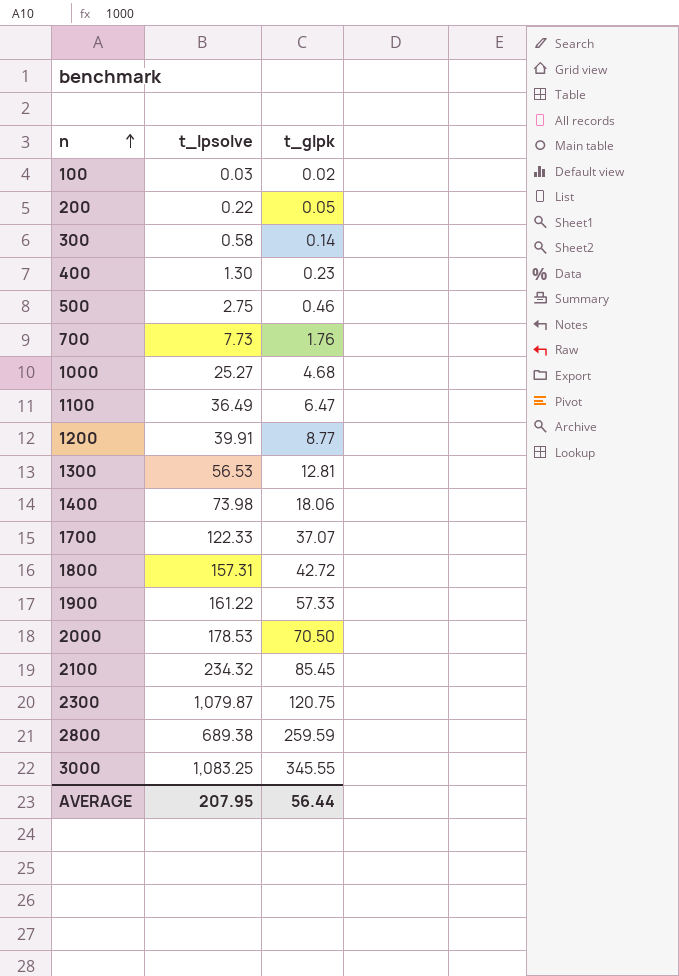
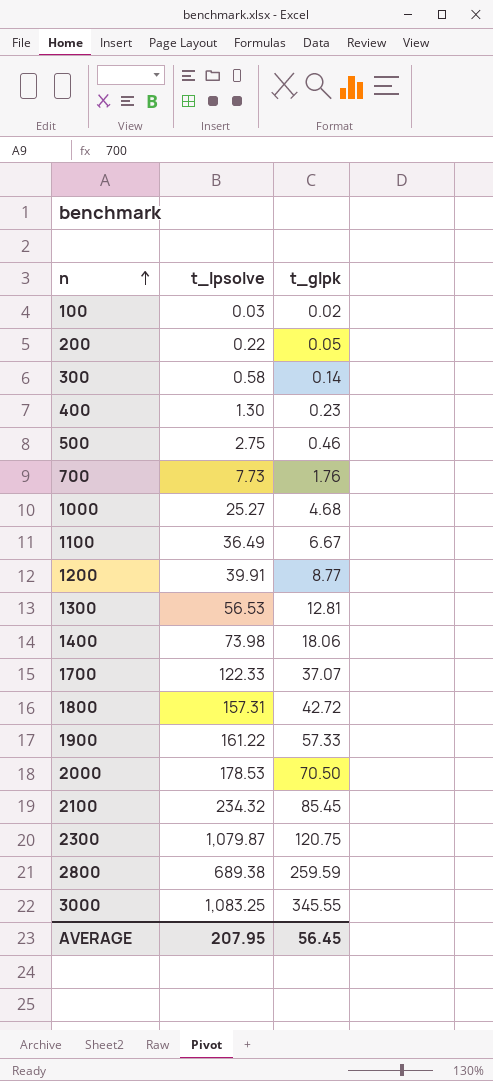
1100 | t_glpk: 6.47 -> 6.67
AVERAGE | t_glpk: 56.44 -> 56.45

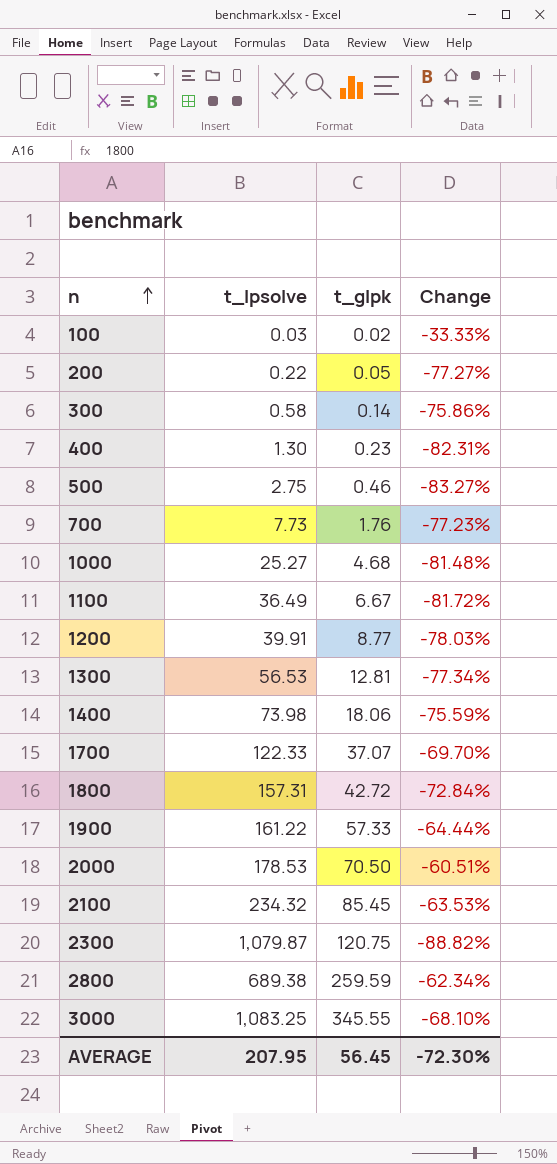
column Change | formula: none -> ([t_glpk] - [t_lpsolve]) / [t_lpsolve]

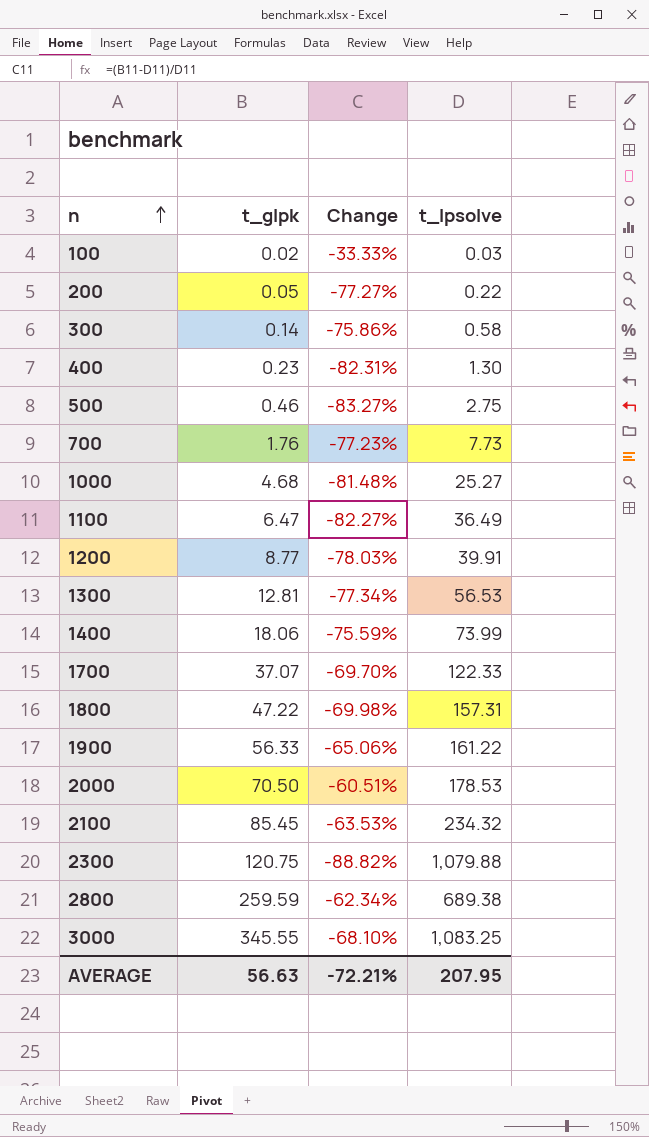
column t_lpsolve | position: 2 -> 4
1100 | t_glpk: 6.67 -> 6.47
1100 | Change: -81.72% -> -82.27%
1400 | t_lpsolve: 73.98 -> 73.99
1800 | t_glpk: 42.72 -> 47.22
1800 | Change: -72.84% -> -69.98%
1900 | t_glpk: 57.33 -> 56.33
1900 | Change: -64.44% -> -65.06%
2300 | t_lpsolve: 1,079.87 -> 1,079.88
AVERAGE | t_glpk: 56.45 -> 56.63
AVERAGE | Change: -72.30% -> -72.21%

